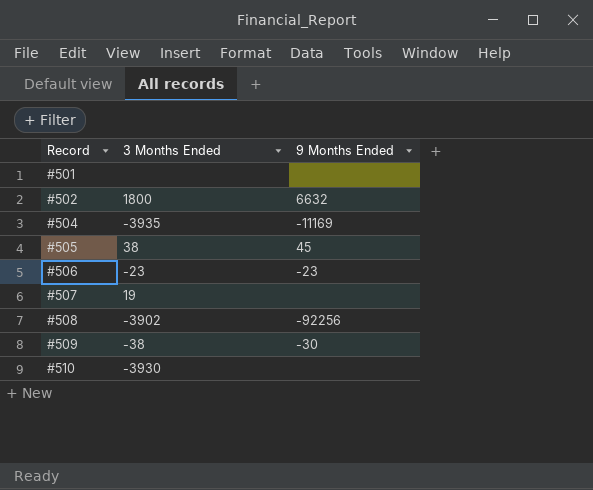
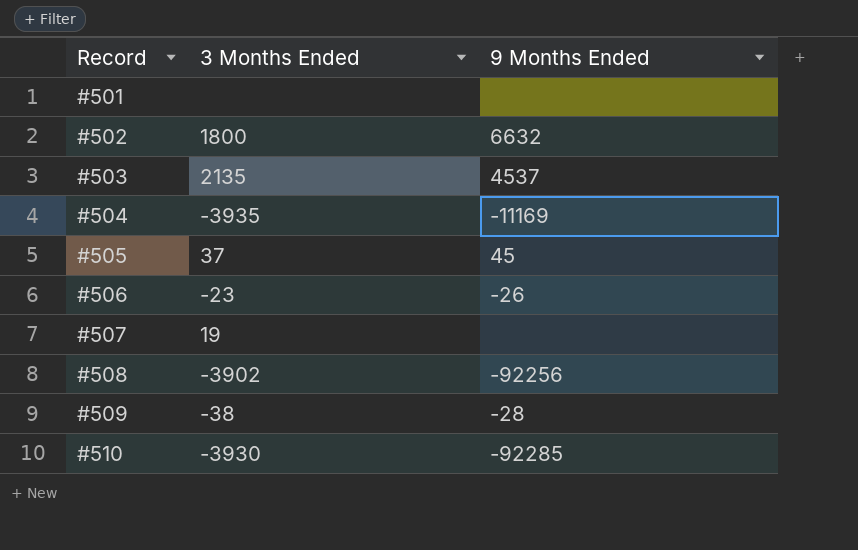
row #503: none -> 2135 | 4537
#505 | 3 Months Ended: 38 -> 37
#506 | 9 Months Ended: -23 -> -26
#509 | 9 Months Ended: -30 -> -28
#510 | 9 Months Ended: none -> -92285

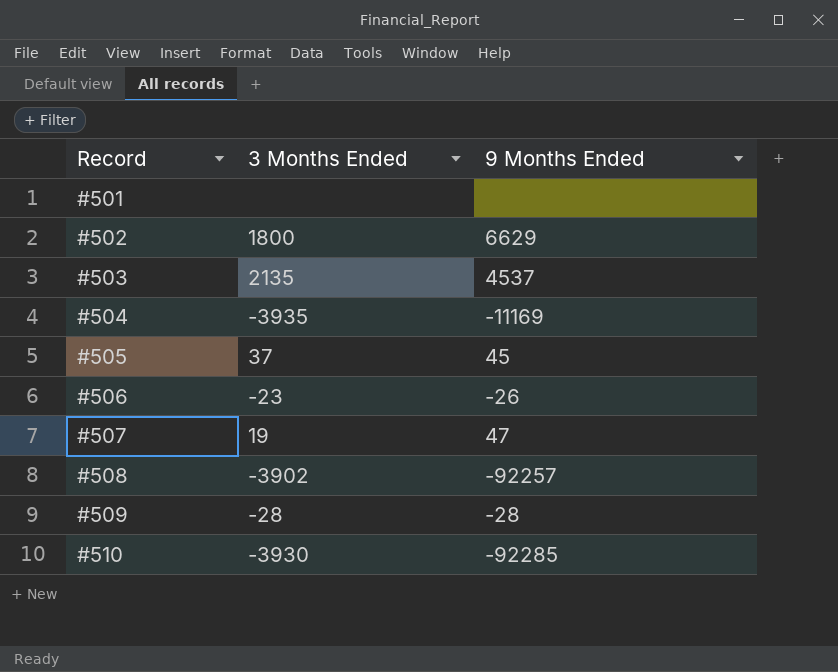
#502 | 9 Months Ended: 6632 -> 6629
#507 | 9 Months Ended: none -> 47
#508 | 9 Months Ended: -92256 -> -92257
#509 | 3 Months Ended: -38 -> -28

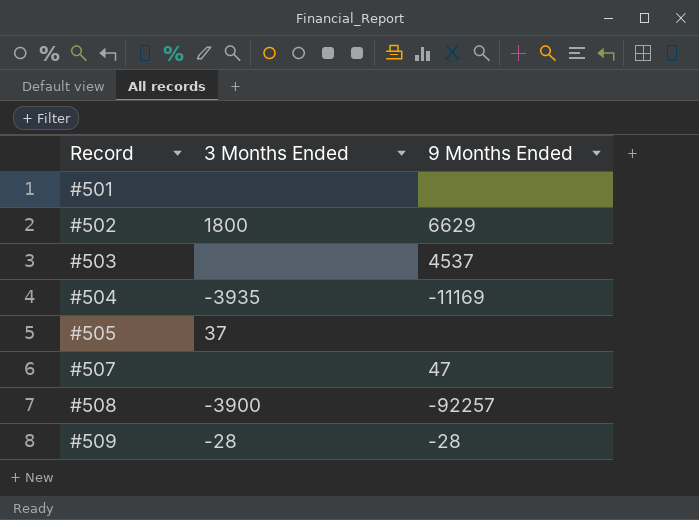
row #506: -23 | -26 -> none
row #510: -3930 | -92285 -> none
#503 | 3 Months Ended: 2135 -> none
#505 | 9 Months Ended: 45 -> none
#507 | 3 Months Ended: 19 -> none
#508 | 3 Months Ended: -3902 -> -3900

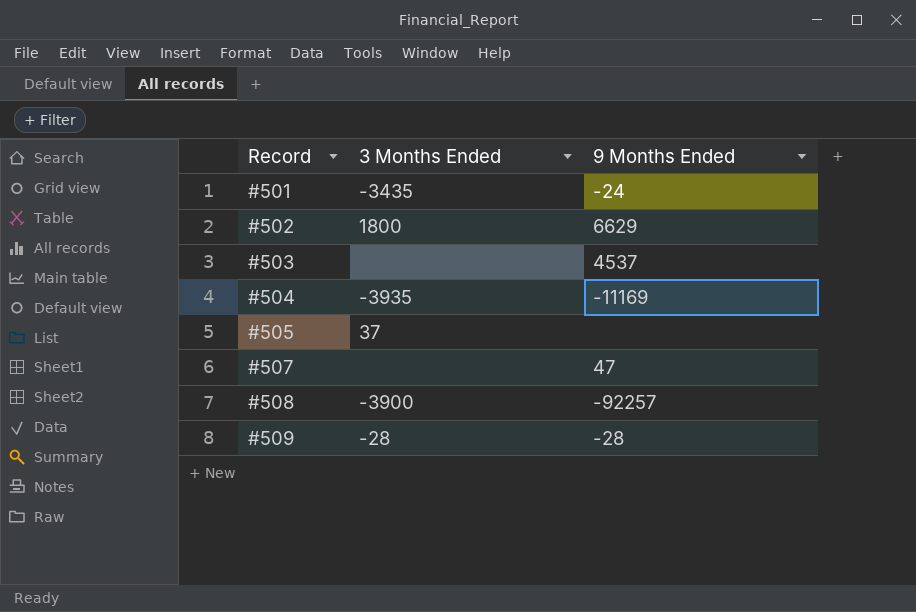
#501 | 3 Months Ended: none -> -3435
#501 | 9 Months Ended: none -> -24

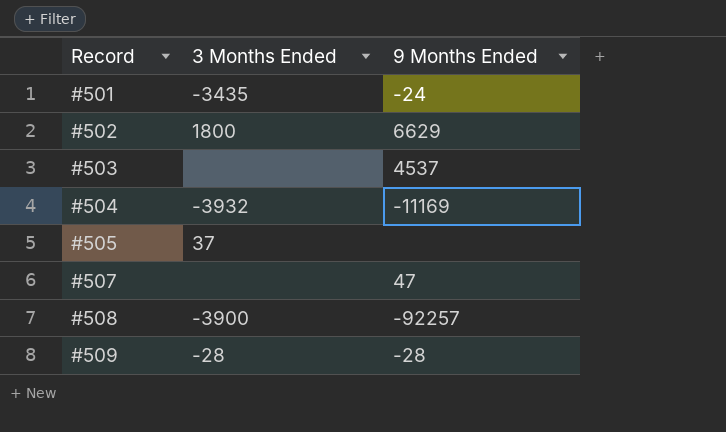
#504 | 3 Months Ended: -3935 -> -3932

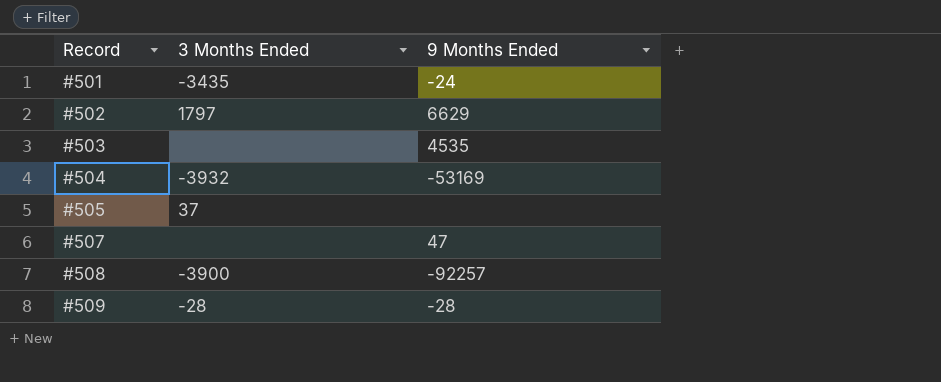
#502 | 3 Months Ended: 1800 -> 1797
#503 | 9 Months Ended: 4537 -> 4535
#504 | 9 Months Ended: -11169 -> -53169

